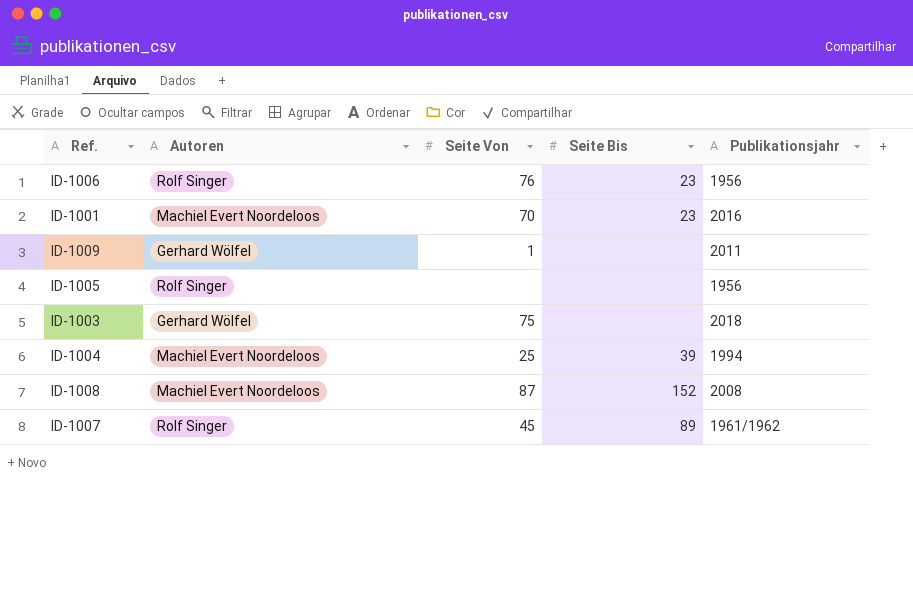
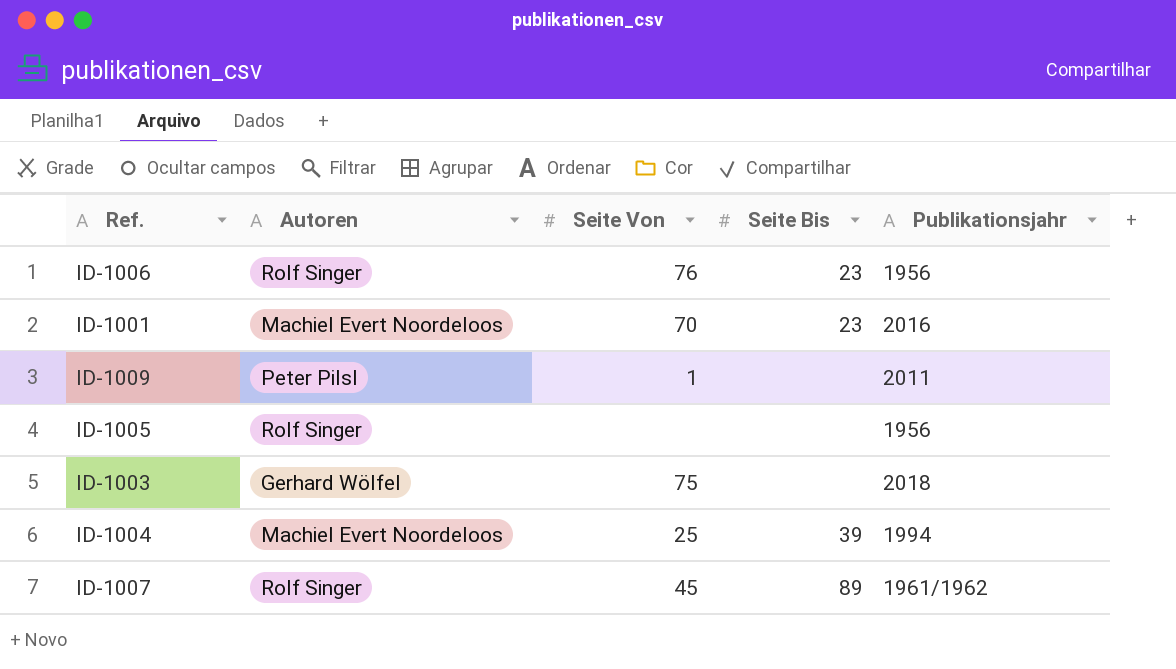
row ID-1008: Machiel Evert Noordeloos | 87 | 152 | 2008 -> none
ID-1009 | Autoren: Gerhard Wölfel -> Peter Pilsl

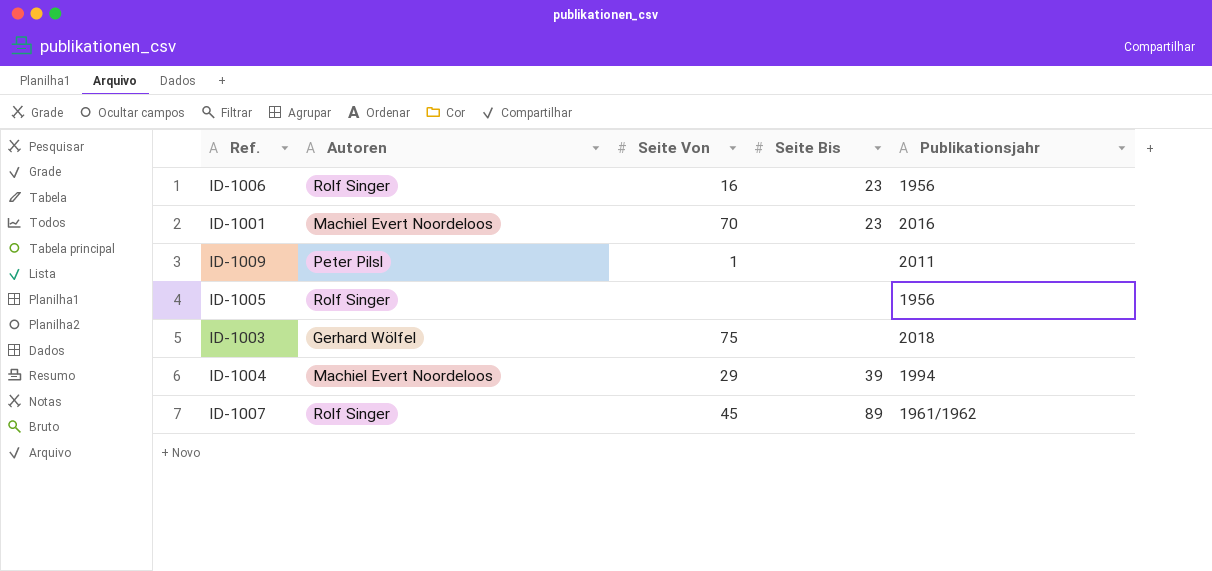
ID-1006 | Seite Von: 76 -> 16
ID-1004 | Seite Von: 25 -> 29

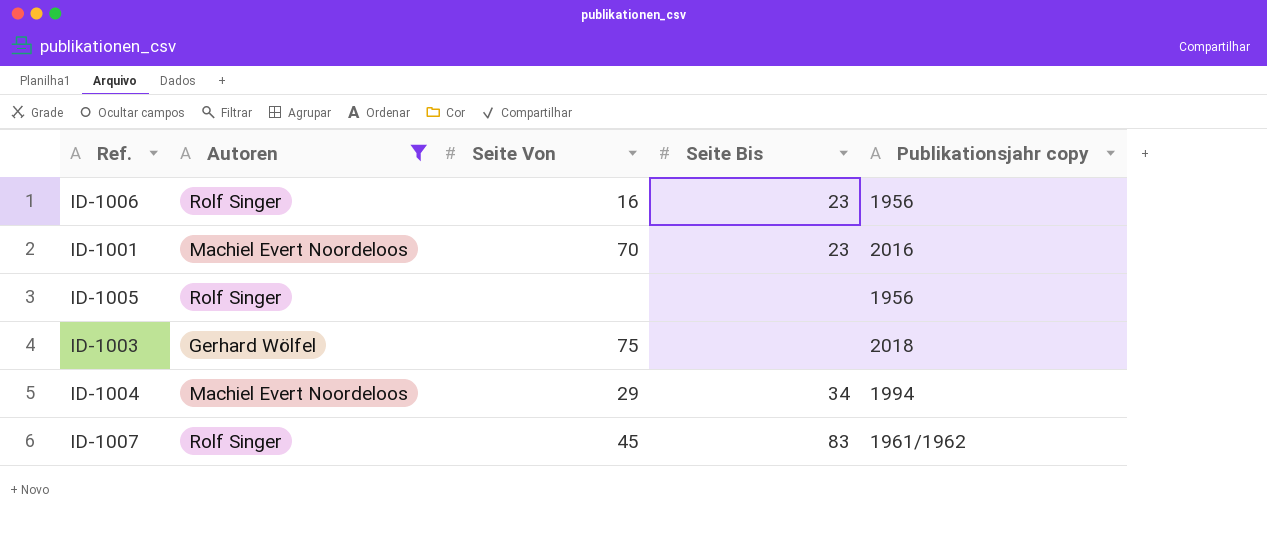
filter: none -> Autoren != Peter Pilsl
column name: Publikationsjahr -> Publikationsjahr copy
ID-1004 | Seite Bis: 39 -> 34
ID-1007 | Seite Bis: 89 -> 83

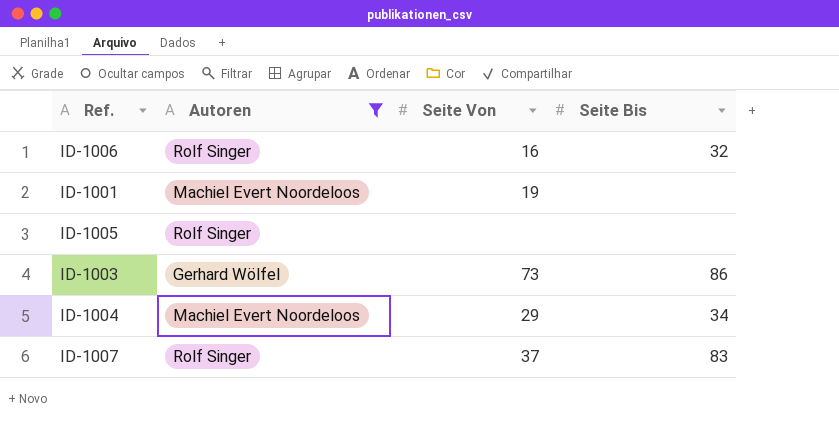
column Publikationsjahr copy | position: 5 -> none
ID-1006 | Seite Bis: 23 -> 32
ID-1001 | Seite Von: 70 -> 19
ID-1001 | Seite Bis: 23 -> none
ID-1003 | Seite Von: 75 -> 73
ID-1003 | Seite Bis: none -> 86
ID-1007 | Seite Von: 45 -> 37

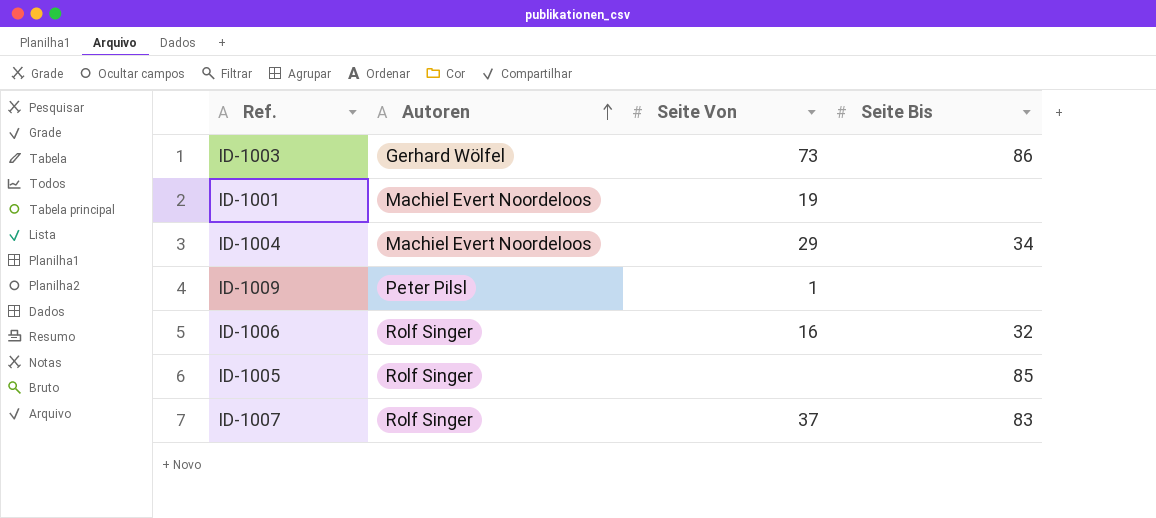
filter: Autoren != Peter Pilsl -> none
row order: none -> Autoren ascending
ID-1005 | Seite Bis: none -> 85

